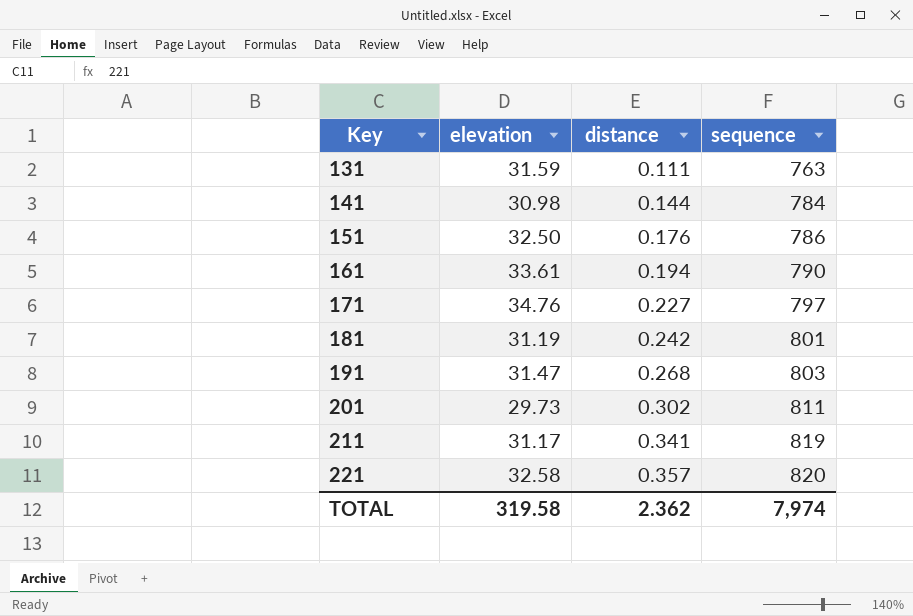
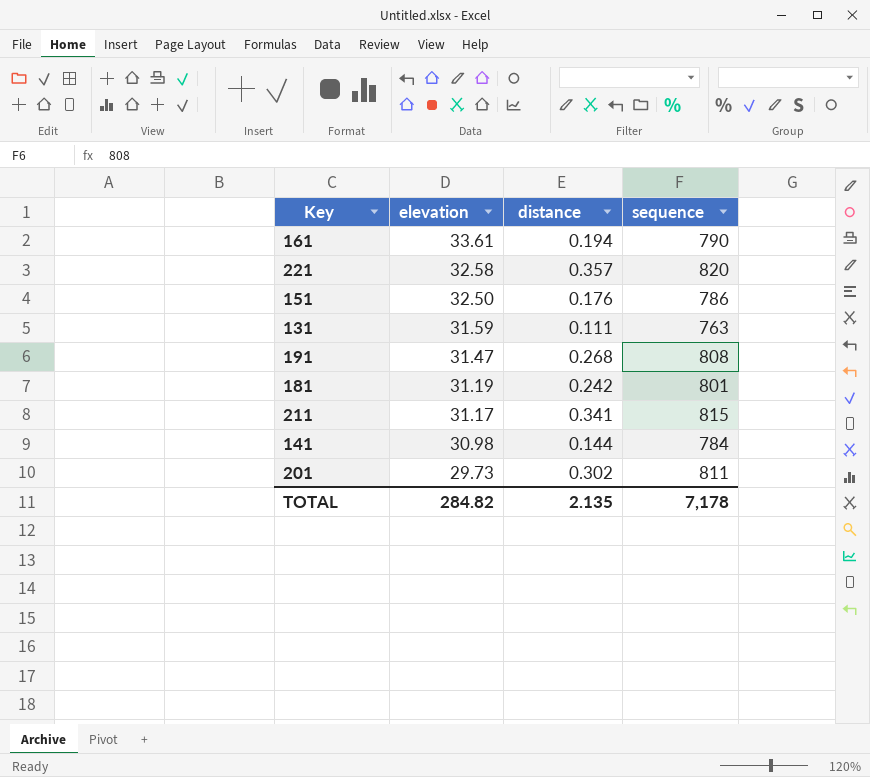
row order: Key ascending -> elevation descending
row 171: 34.76 | 0.227 | 797 -> none
191 | sequence: 803 -> 808
211 | sequence: 819 -> 815
TOTAL | elevation: 319.58 -> 284.82
TOTAL | distance: 2.362 -> 2.135
TOTAL | sequence: 7,974 -> 7,178

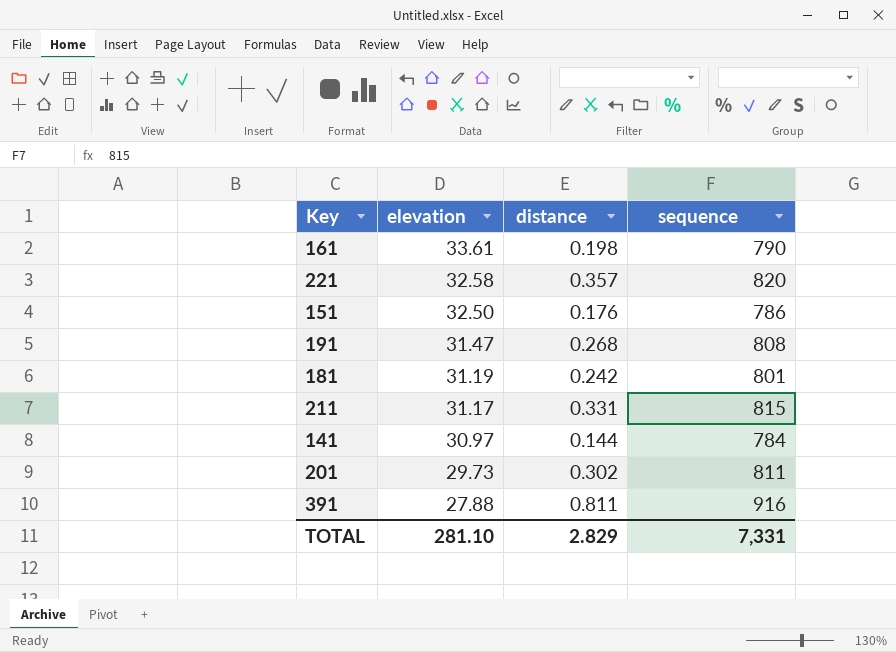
row 131: 31.59 | 0.111 | 763 -> none
161 | distance: 0.194 -> 0.198
211 | distance: 0.341 -> 0.331
141 | elevation: 30.98 -> 30.97
row 391: none -> 27.88 | 0.811 | 916
TOTAL | elevation: 284.82 -> 281.10
TOTAL | distance: 2.135 -> 2.829
TOTAL | sequence: 7,178 -> 7,331

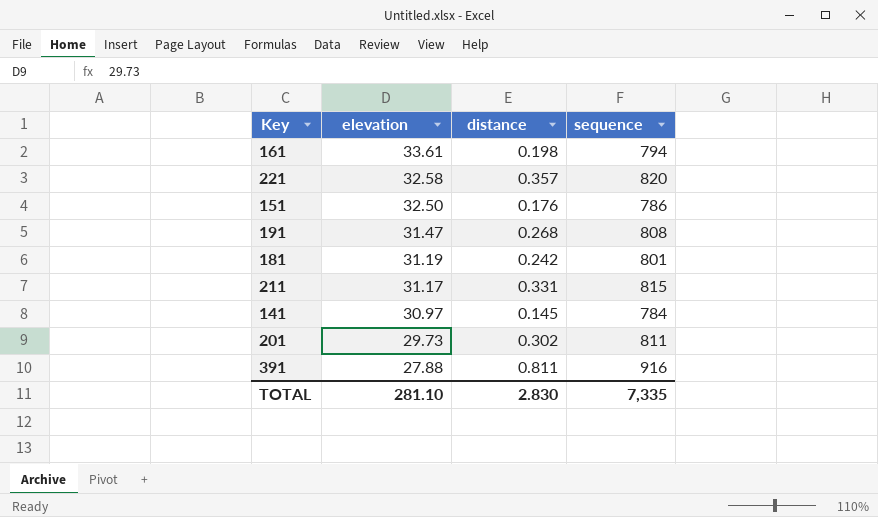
161 | sequence: 790 -> 794
141 | distance: 0.144 -> 0.145
TOTAL | distance: 2.829 -> 2.830
TOTAL | sequence: 7,331 -> 7,335

